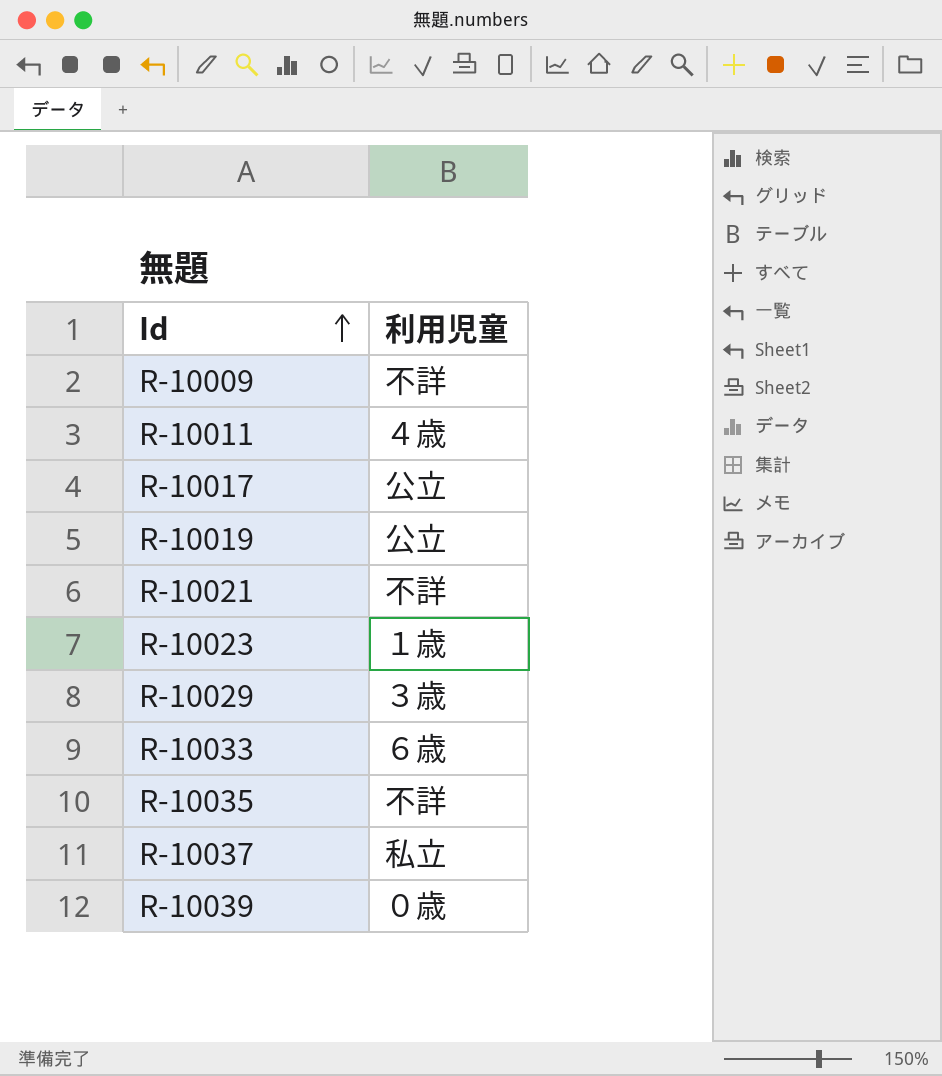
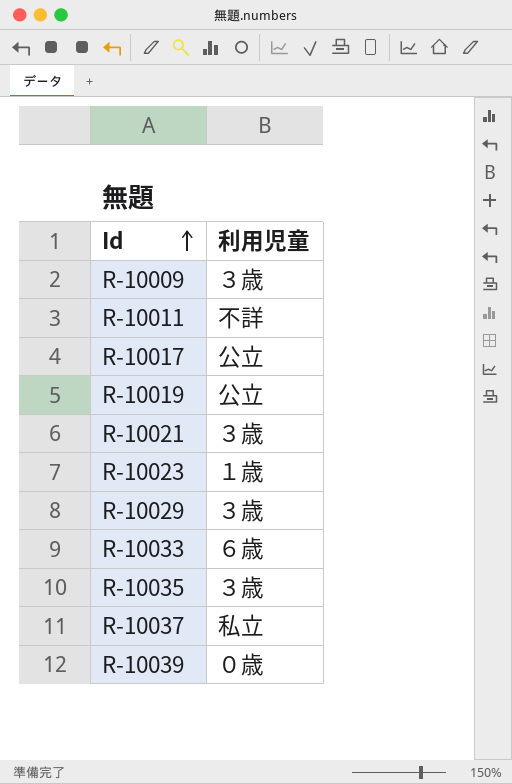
R-10009 | 利用児童: 不詳 -> ３歳
R-10011 | 利用児童: ４歳 -> 不詳
R-10021 | 利用児童: 不詳 -> ３歳
R-10035 | 利用児童: 不詳 -> ３歳

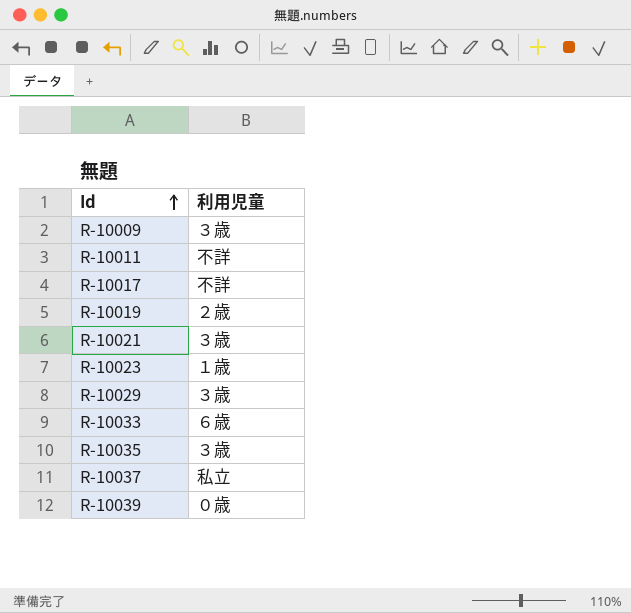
R-10017 | 利用児童: 公立 -> 不詳
R-10019 | 利用児童: 公立 -> ２歳

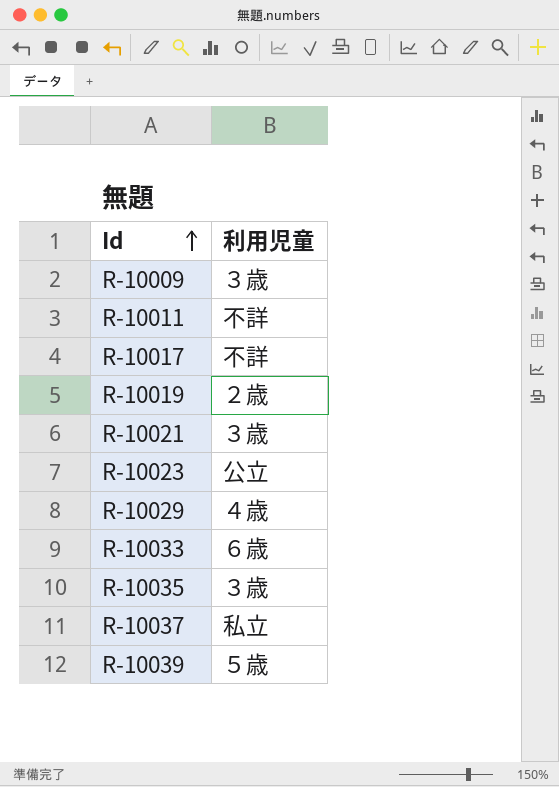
R-10023 | 利用児童: １歳 -> 公立
R-10029 | 利用児童: ３歳 -> ４歳
R-10039 | 利用児童: ０歳 -> ５歳

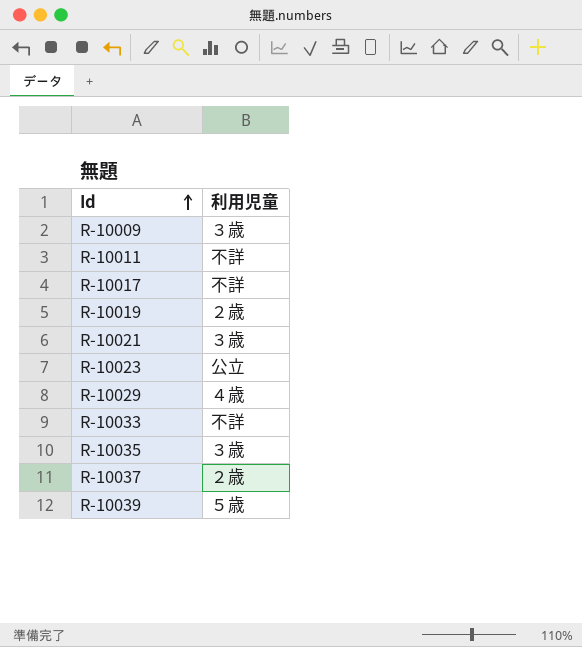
R-10033 | 利用児童: ６歳 -> 不詳
R-10037 | 利用児童: 私立 -> ２歳

